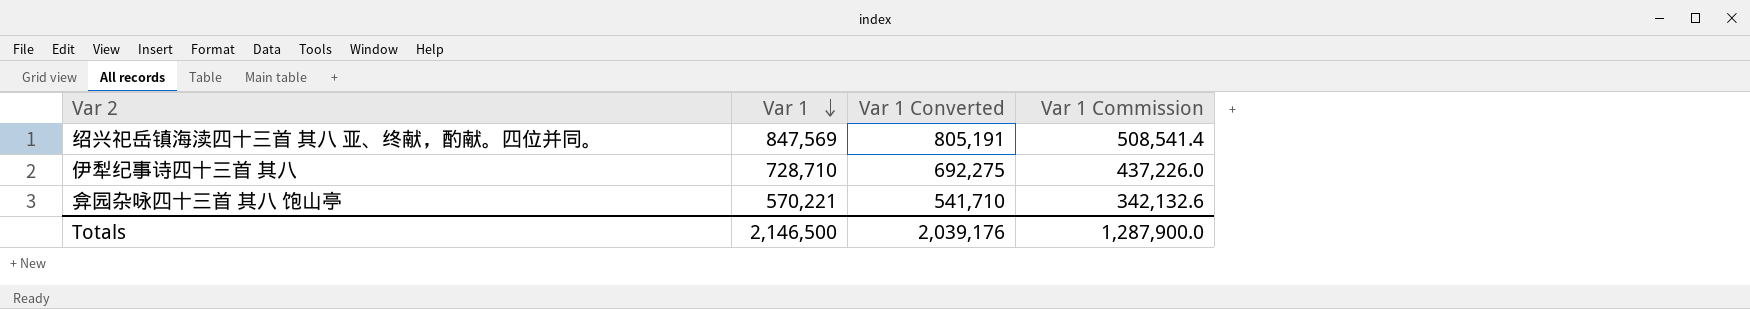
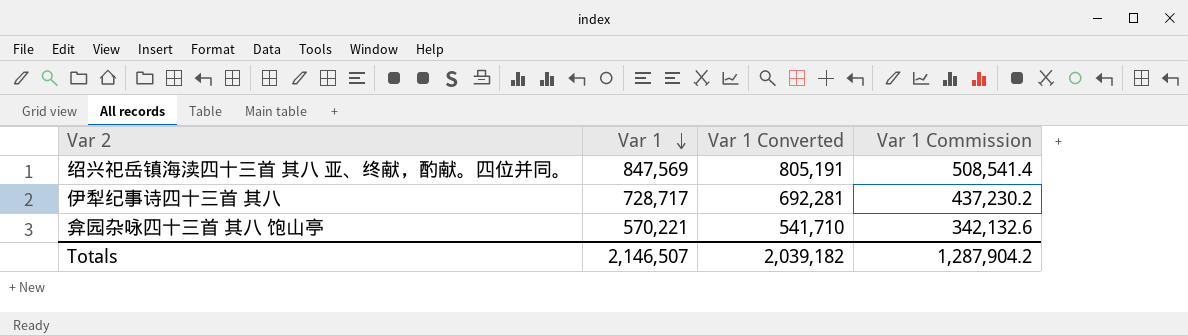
伊犁纪事诗四十三首 其八 | Var 1: 728,710 -> 728,717
伊犁纪事诗四十三首 其八 | Var 1 Converted: 692,275 -> 692,281
伊犁纪事诗四十三首 其八 | Var 1 Commission: 437,226.0 -> 437,230.2
Totals | Var 1: 2,146,500 -> 2,146,507
Totals | Var 1 Converted: 2,039,176 -> 2,039,182
Totals | Var 1 Commission: 1,287,900.0 -> 1,287,904.2

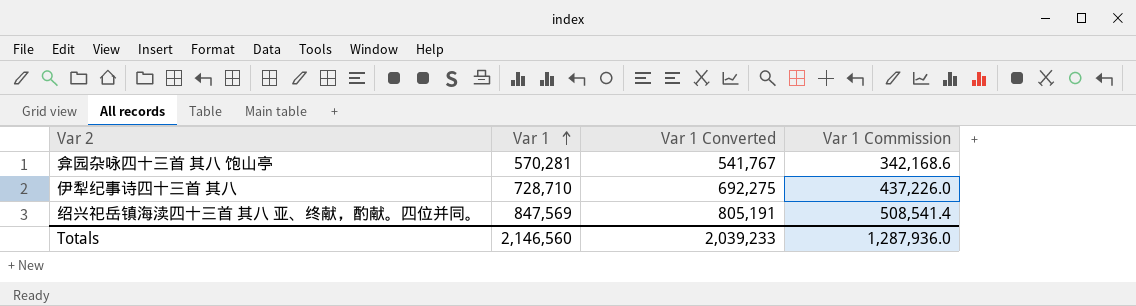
row order: Var 1 descending -> Var 1 ascending
弇园杂咏四十三首 其八 饱山亭 | Var 1: 570,221 -> 570,281
弇园杂咏四十三首 其八 饱山亭 | Var 1 Converted: 541,710 -> 541,767
弇园杂咏四十三首 其八 饱山亭 | Var 1 Commission: 342,132.6 -> 342,168.6
伊犁纪事诗四十三首 其八 | Var 1: 728,717 -> 728,710
伊犁纪事诗四十三首 其八 | Var 1 Converted: 692,281 -> 692,275
伊犁纪事诗四十三首 其八 | Var 1 Commission: 437,230.2 -> 437,226.0
Totals | Var 1: 2,146,507 -> 2,146,560
Totals | Var 1 Converted: 2,039,182 -> 2,039,233
Totals | Var 1 Commission: 1,287,904.2 -> 1,287,936.0

